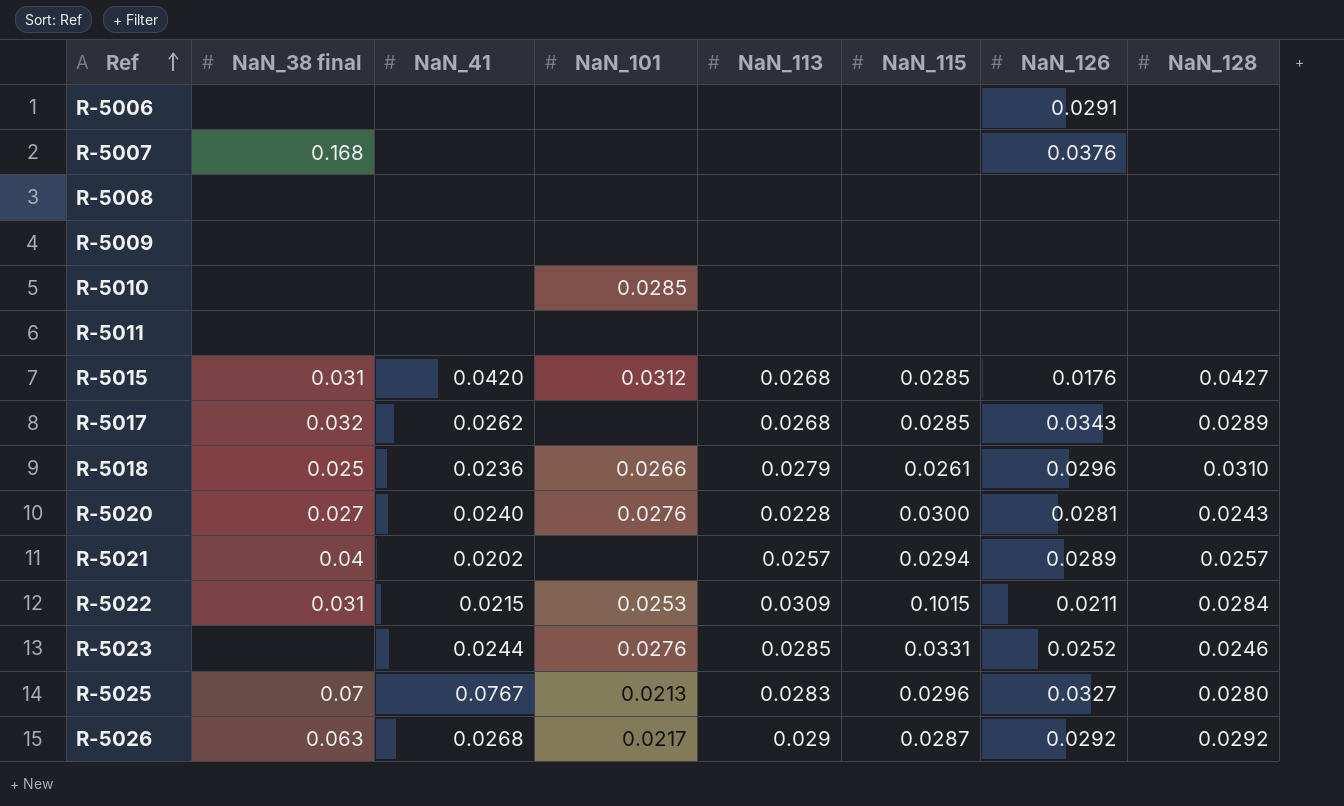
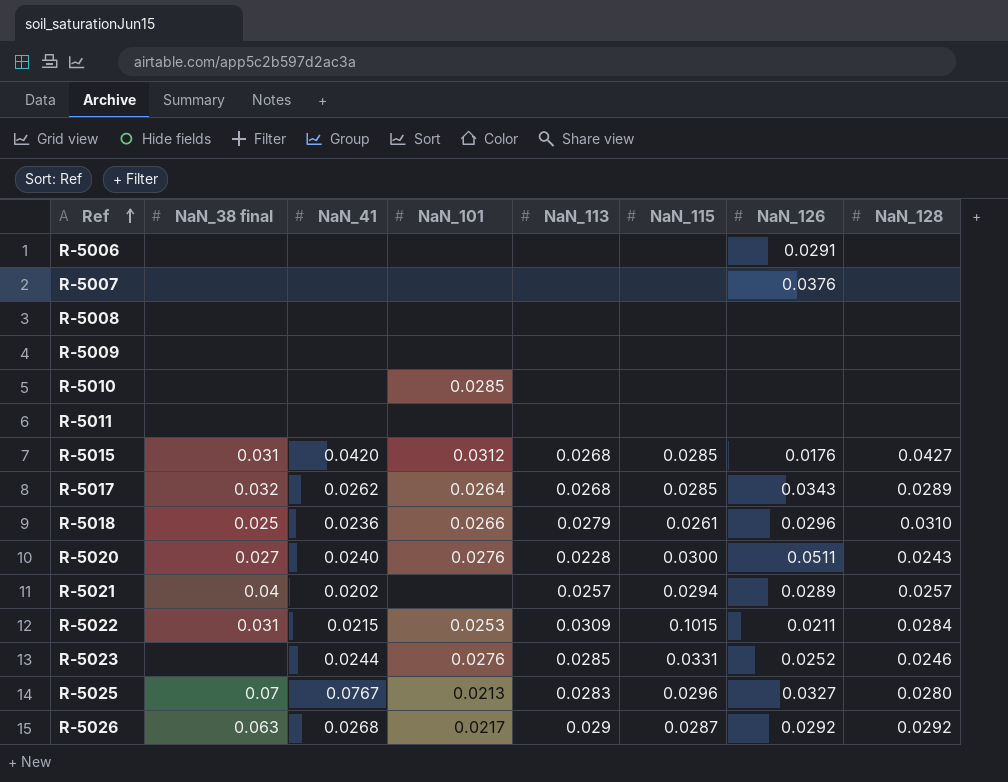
R-5007 | NaN_38 final: 0.168 -> none
R-5017 | NaN_101: none -> 0.0264
R-5020 | NaN_126: 0.0281 -> 0.0511

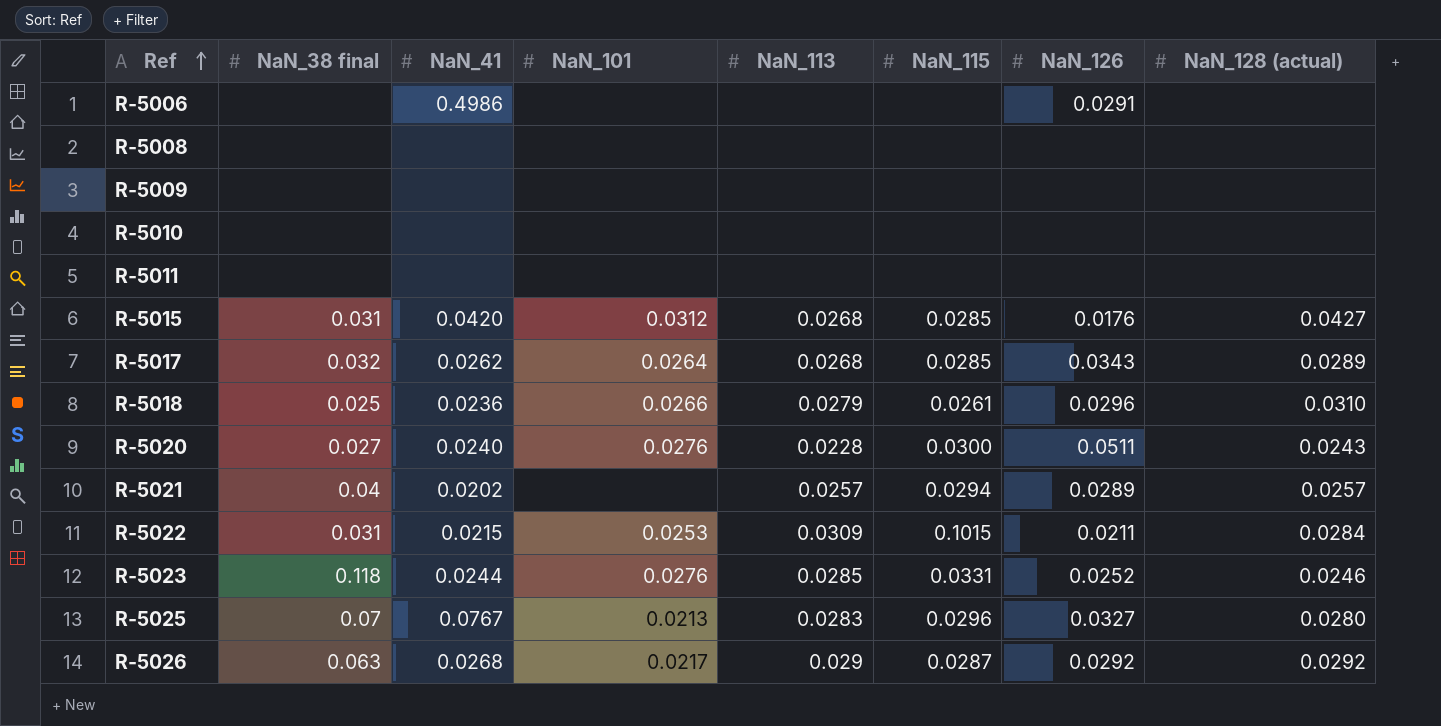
column name: NaN_128 -> NaN_128 (actual)
row R-5007: none | none | none | none | none | 0.0376 | none -> none
R-5006 | NaN_41: none -> 0.4986
R-5010 | NaN_101: 0.0285 -> none
R-5023 | NaN_38 final: none -> 0.118

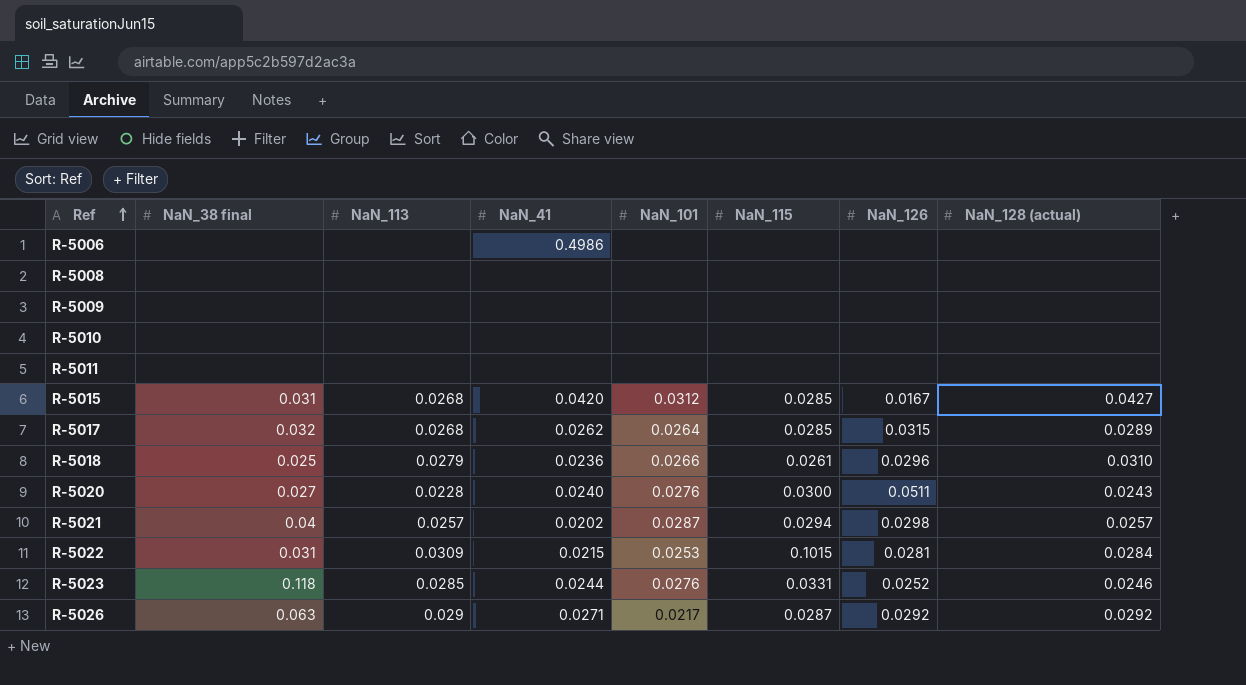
column NaN_113 | position: 5 -> 3
row R-5025: 0.07 | 0.0767 | 0.0213 | 0.0283 | 0.0296 | 0.0327 | 0.0280 -> none
R-5006 | NaN_126: 0.0291 -> none
R-5015 | NaN_126: 0.0176 -> 0.0167
R-5017 | NaN_126: 0.0343 -> 0.0315
R-5021 | NaN_101: none -> 0.0287
R-5021 | NaN_126: 0.0289 -> 0.0298
R-5022 | NaN_126: 0.0211 -> 0.0281
R-5026 | NaN_41: 0.0268 -> 0.0271

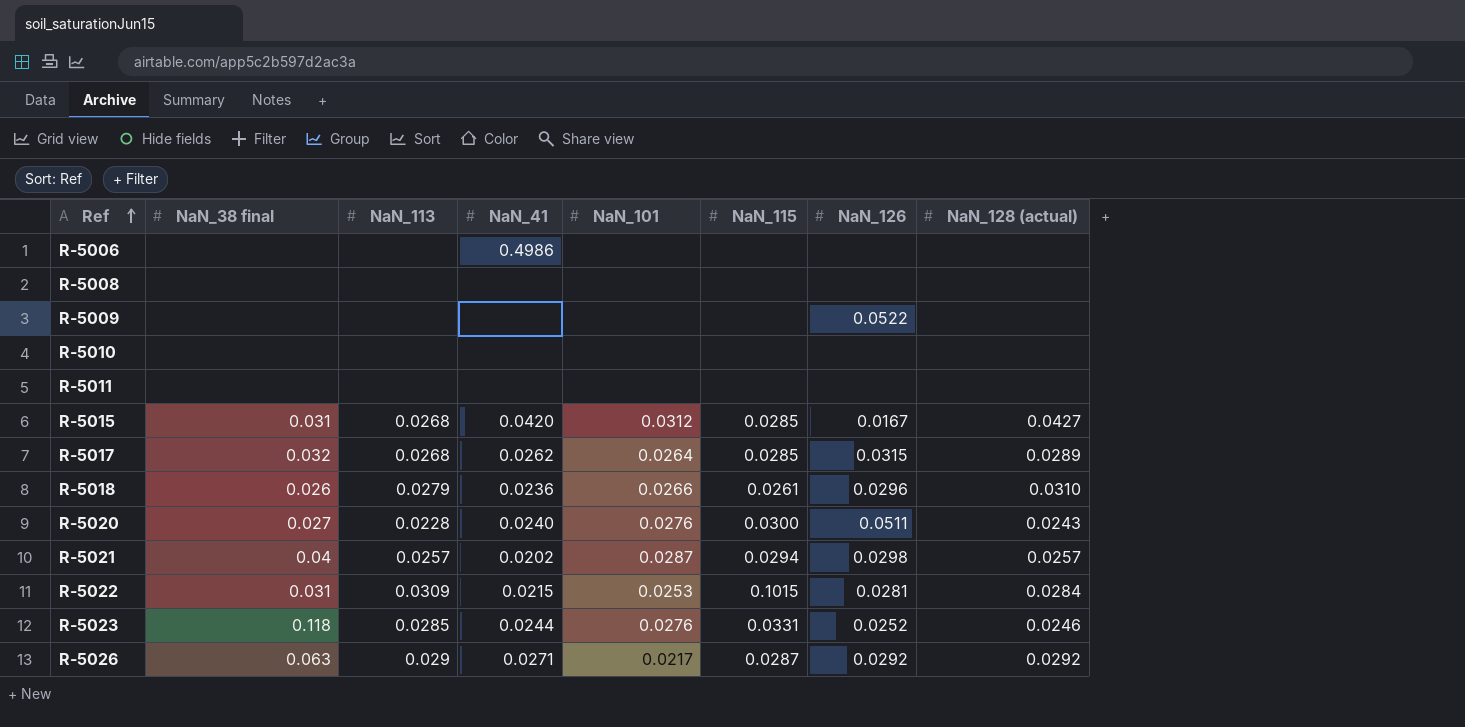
R-5009 | NaN_126: none -> 0.0522
R-5018 | NaN_38 final: 0.025 -> 0.026

